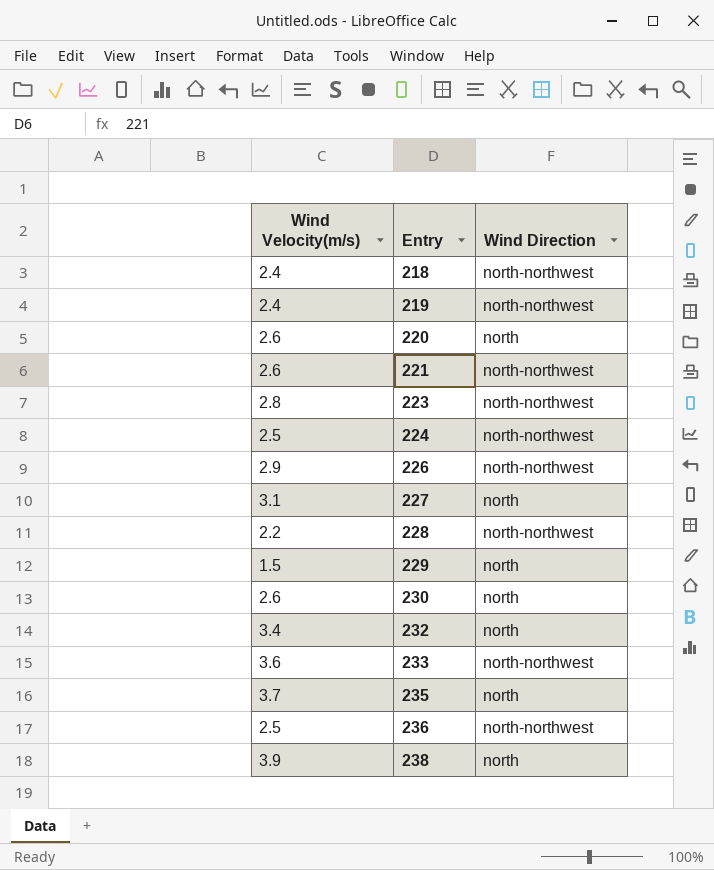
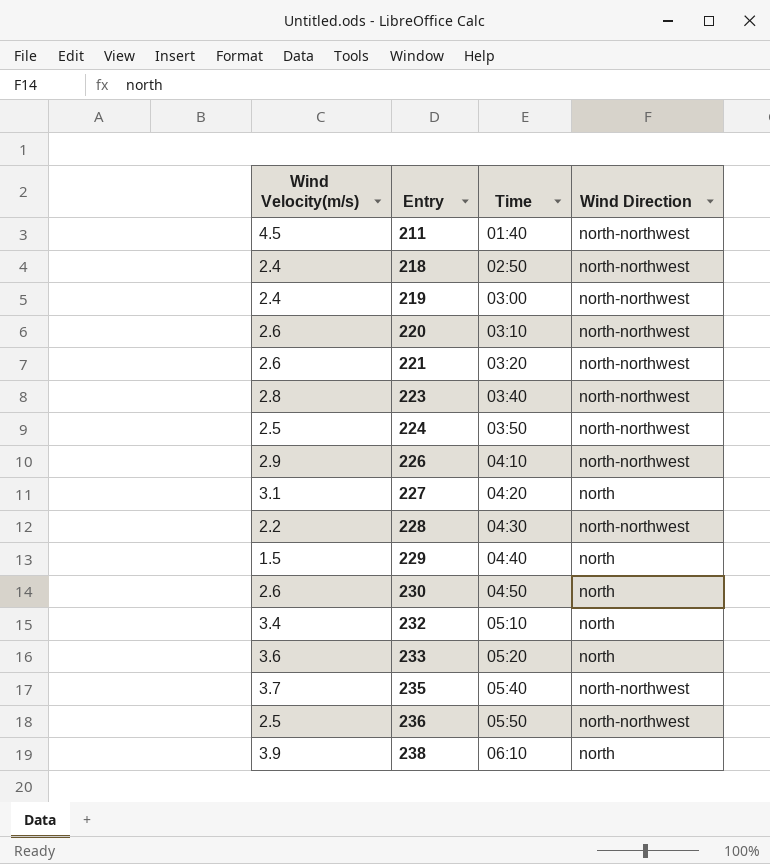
column Time | position: none -> 3
row 211: none -> 4.5 | 01:40 | north-northwest
220 | Wind Direction: north -> north-northwest
233 | Wind Direction: north-northwest -> north
235 | Wind Direction: north -> north-northwest

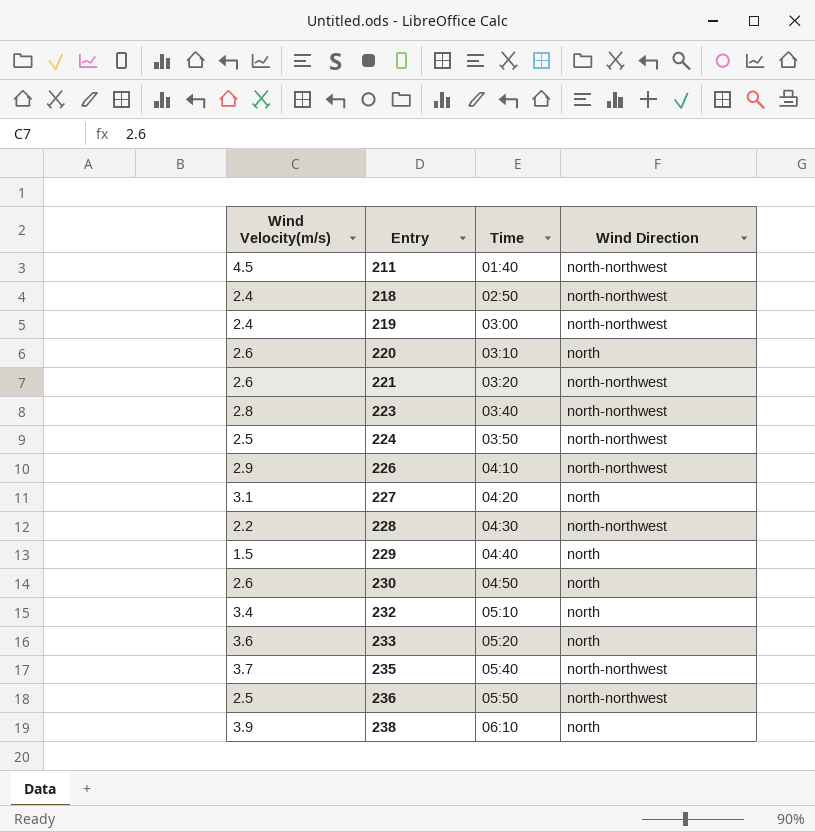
220 | Wind Direction: north-northwest -> north

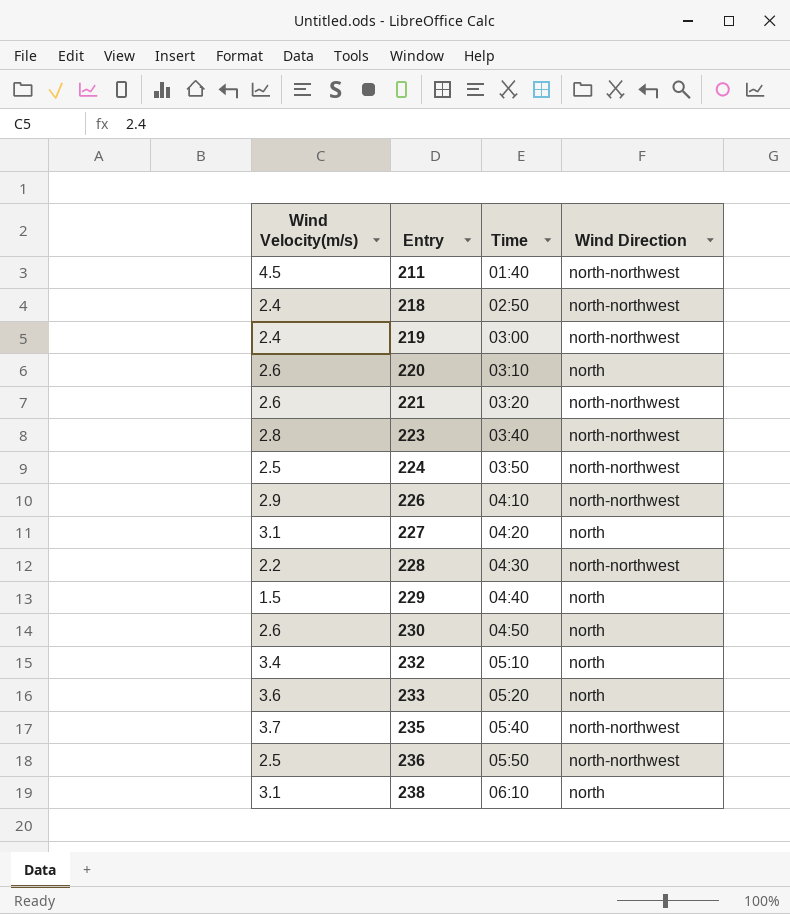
238 | Wind Velocity(m/s): 3.9 -> 3.1

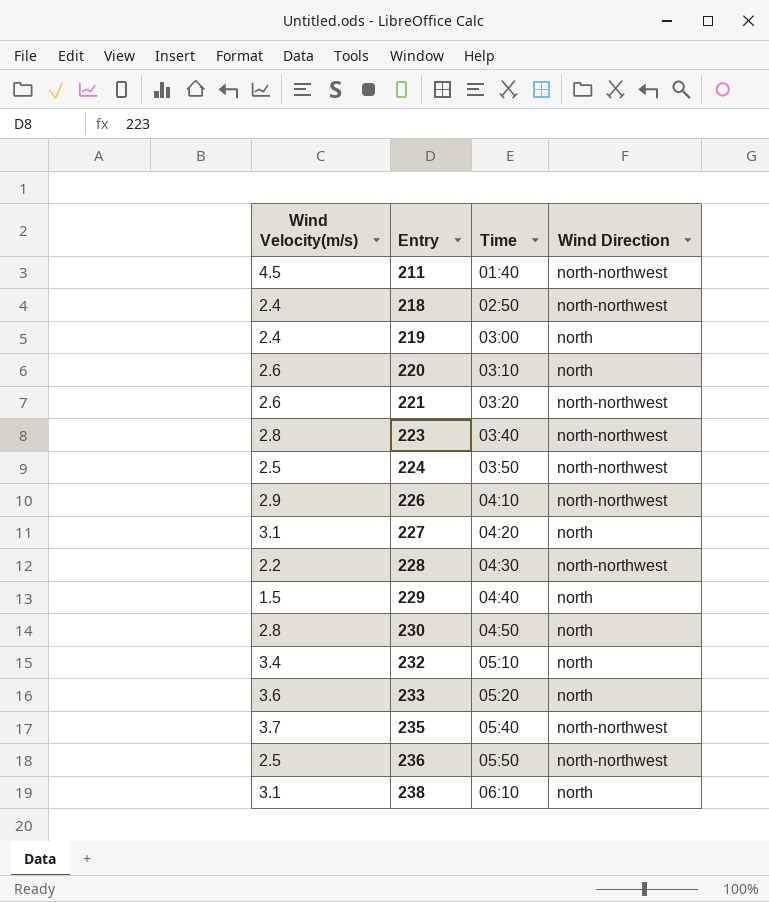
219 | Wind Direction: north-northwest -> north
230 | Wind Velocity(m/s): 2.6 -> 2.8

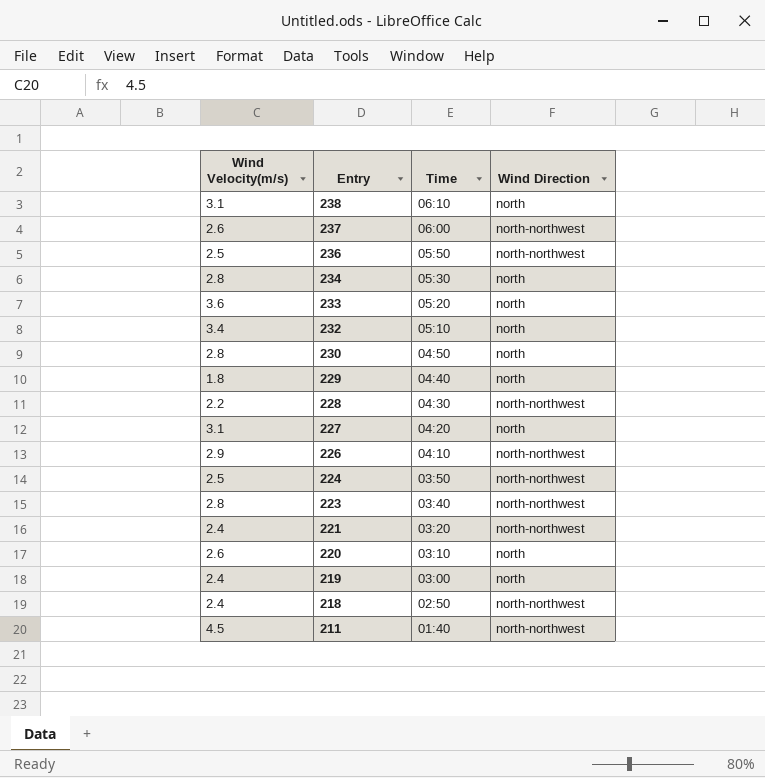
row order: Entry ascending -> Entry descending
row 235: 3.7 | 05:40 | north-northwest -> none
row 237: none -> 2.6 | 06:00 | north-northwest
row 234: none -> 2.8 | 05:30 | north
229 | Wind Velocity(m/s): 1.5 -> 1.8
221 | Wind Velocity(m/s): 2.6 -> 2.4

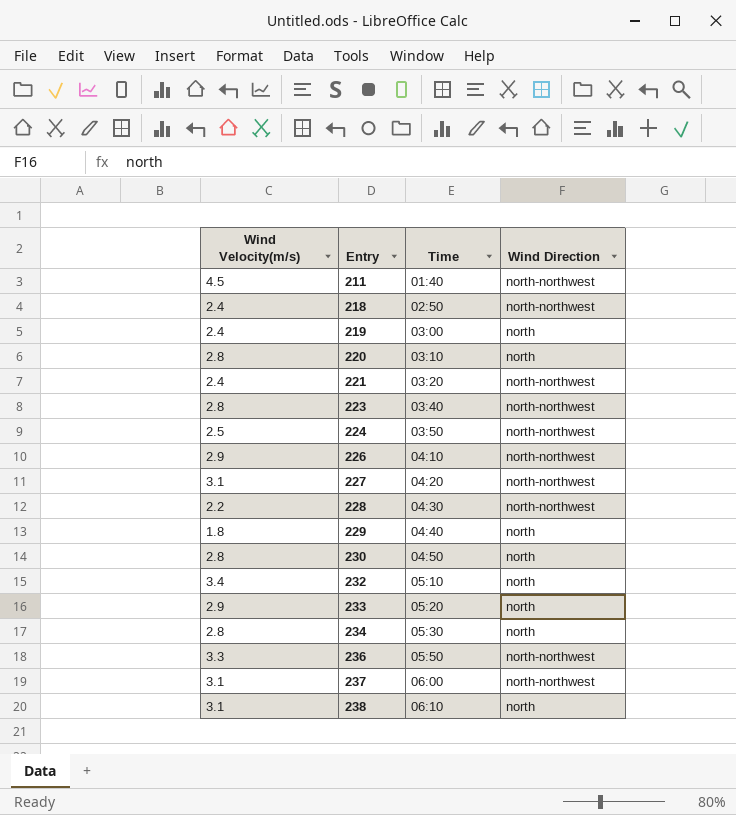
row order: Entry descending -> Entry ascending
220 | Wind Velocity(m/s): 2.6 -> 2.8
227 | Wind Direction: north -> north-northwest
233 | Wind Velocity(m/s): 3.6 -> 2.9
236 | Wind Velocity(m/s): 2.5 -> 3.3
237 | Wind Velocity(m/s): 2.6 -> 3.1

